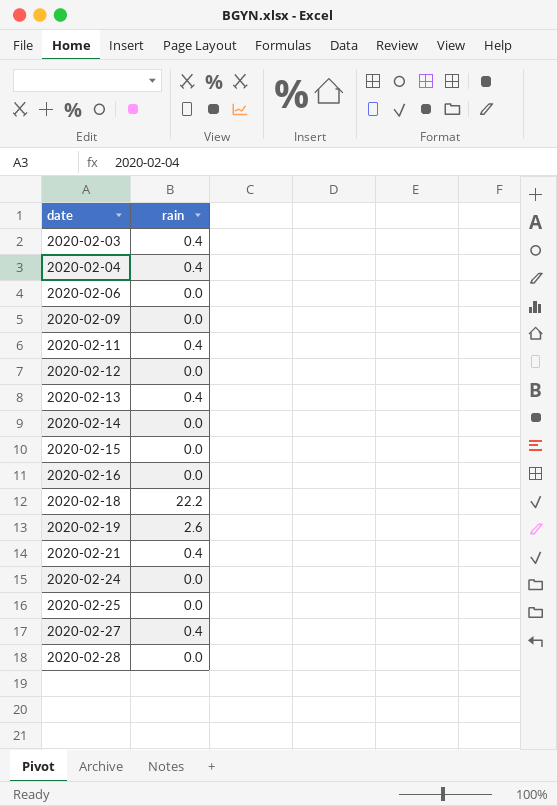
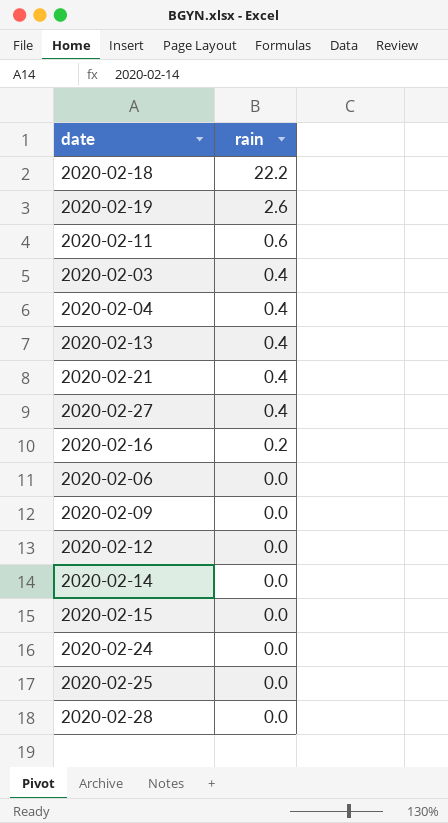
row order: date ascending -> rain descending
2020-02-11 | rain: 0.4 -> 0.6
2020-02-16 | rain: 0.0 -> 0.2

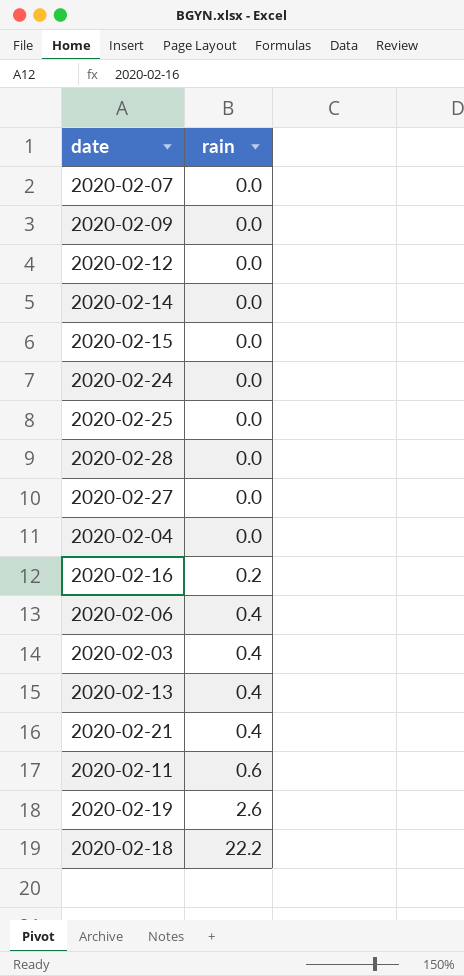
row order: rain descending -> rain ascending
row 2020-02-07: none -> 0.0
2020-02-27 | rain: 0.4 -> 0.0
2020-02-04 | rain: 0.4 -> 0.0
2020-02-06 | rain: 0.0 -> 0.4

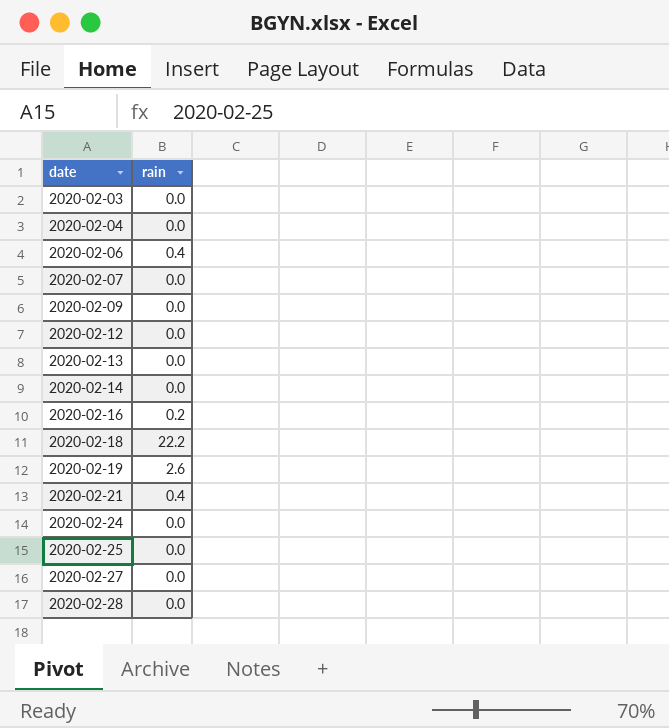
row order: rain ascending -> date ascending
row 2020-02-15: 0.0 -> none
row 2020-02-11: 0.6 -> none
2020-02-03 | rain: 0.4 -> 0.0
2020-02-13 | rain: 0.4 -> 0.0

